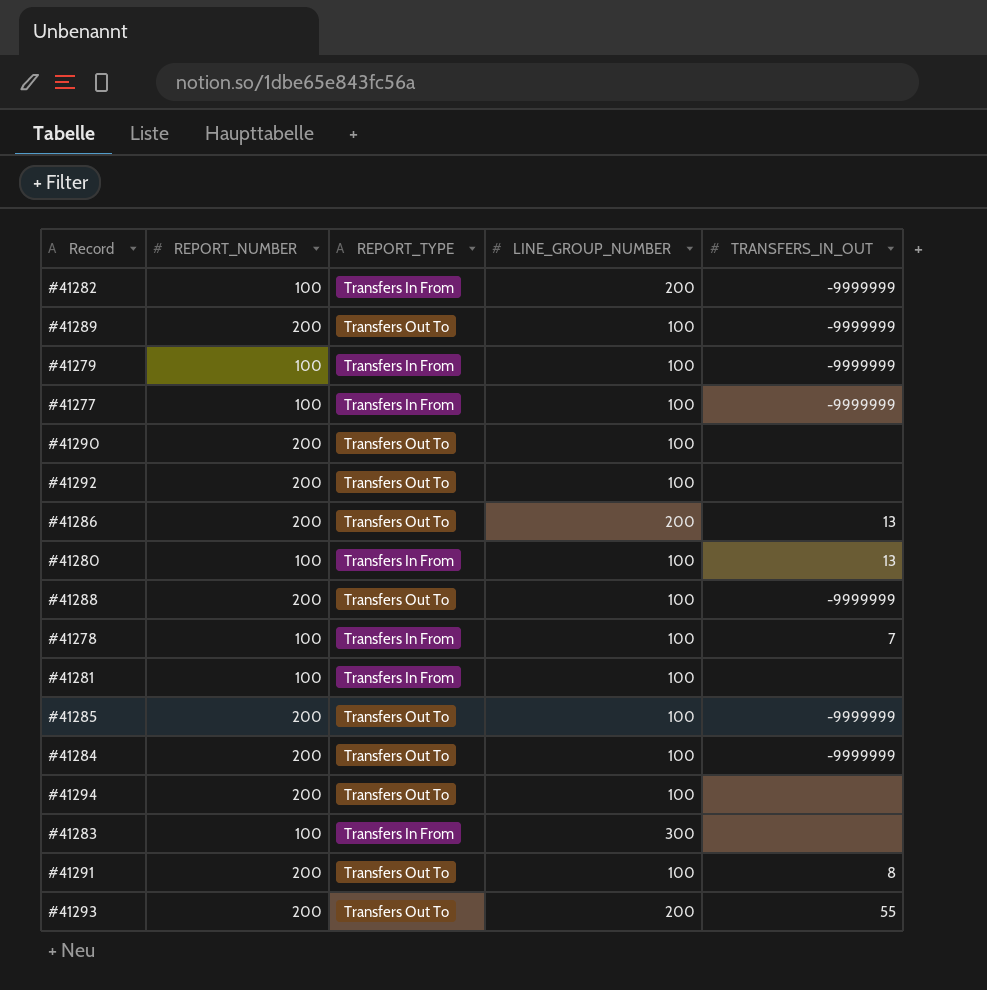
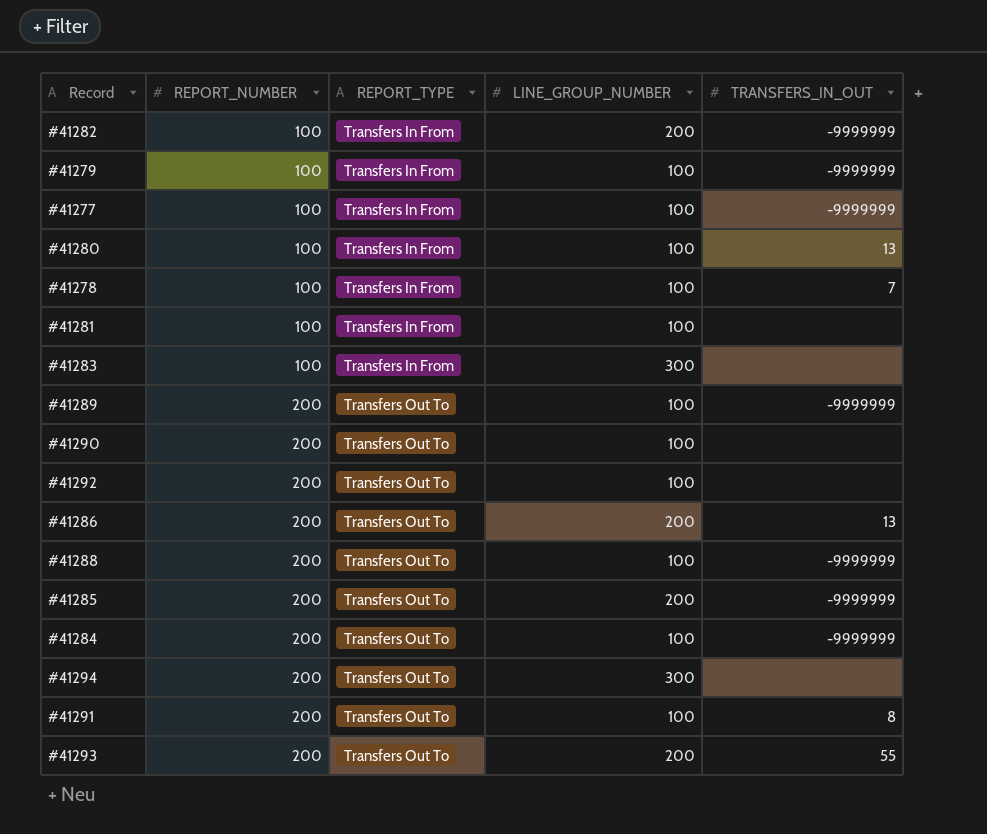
row order: none -> REPORT_NUMBER ascending
#41285 | LINE_GROUP_NUMBER: 100 -> 200
#41294 | LINE_GROUP_NUMBER: 100 -> 300

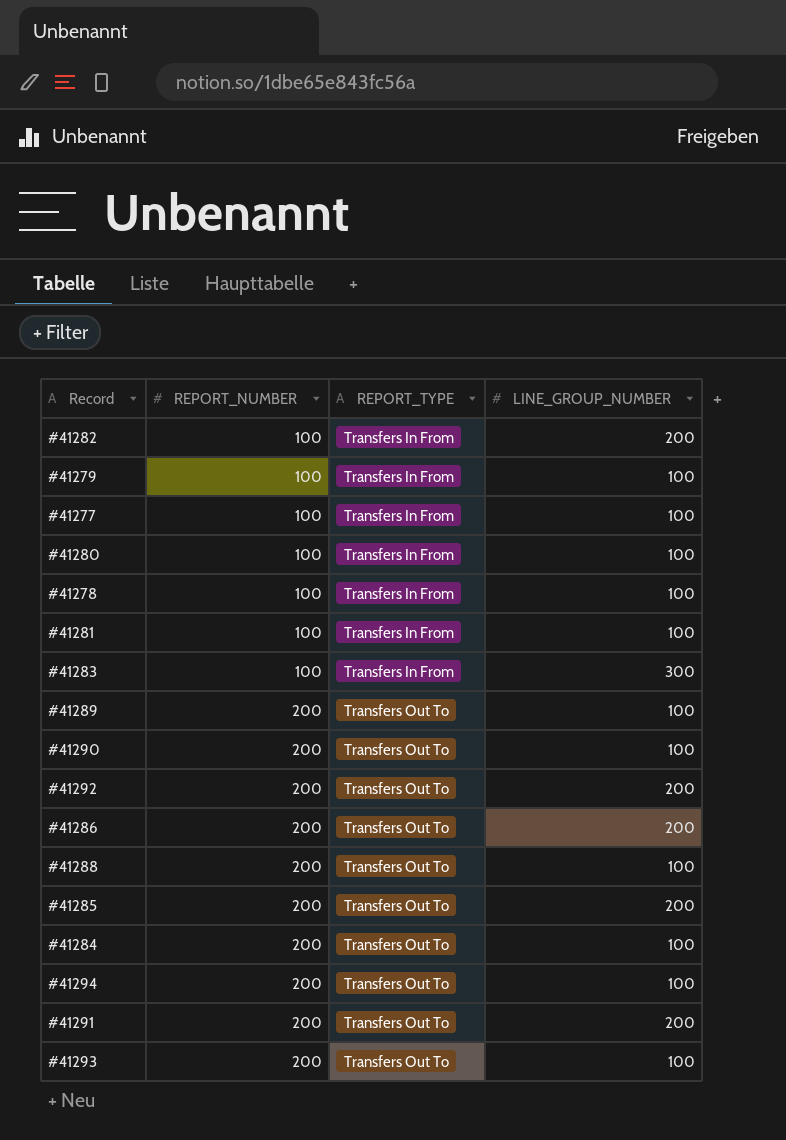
column TRANSFERS_IN_OUT | position: 5 -> none
#41292 | LINE_GROUP_NUMBER: 100 -> 200
#41294 | LINE_GROUP_NUMBER: 300 -> 100
#41291 | LINE_GROUP_NUMBER: 100 -> 200
#41293 | LINE_GROUP_NUMBER: 200 -> 100

